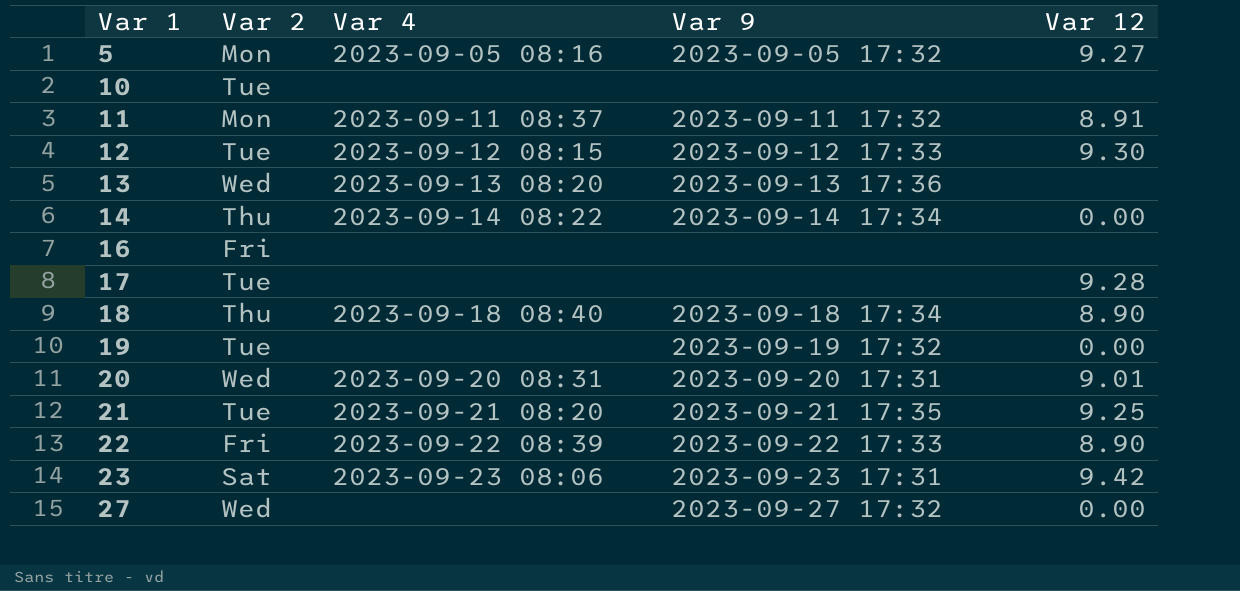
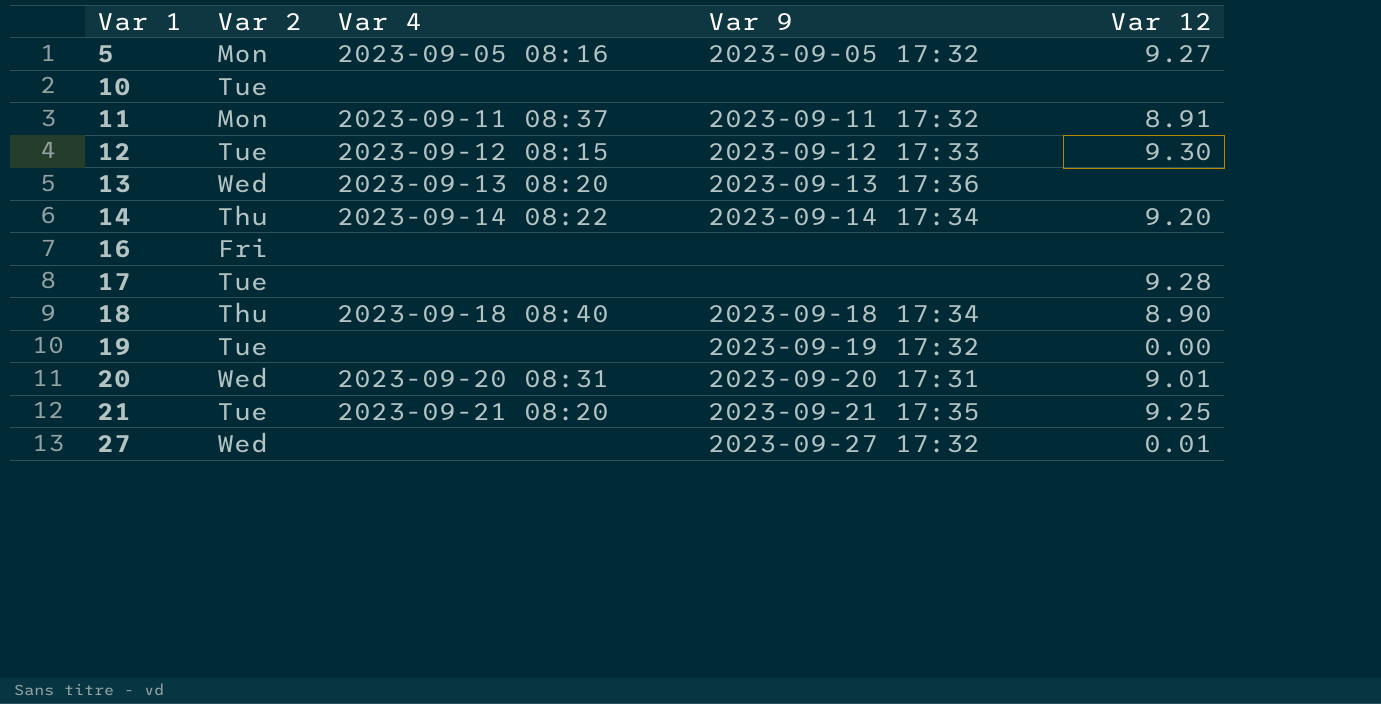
row 22: Fri | 2023-09-22 08:39 | 2023-09-22 17:33 | 8.90 -> none
row 23: Sat | 2023-09-23 08:06 | 2023-09-23 17:31 | 9.42 -> none
14 | Var 12: 0.00 -> 9.20
27 | Var 12: 0.00 -> 0.01

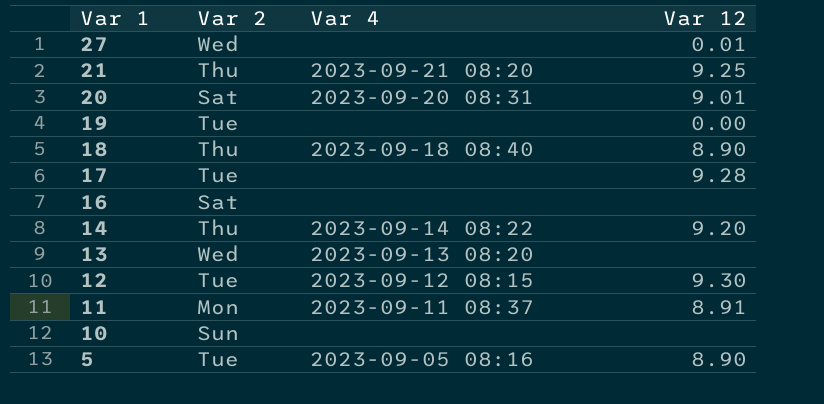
row order: Var 1 ascending -> Var 1 descending
column Var 9 | position: 4 -> none
21 | Var 2: Tue -> Thu
20 | Var 2: Wed -> Sat
16 | Var 2: Fri -> Sat
10 | Var 2: Tue -> Sun
5 | Var 2: Mon -> Tue
5 | Var 12: 9.27 -> 8.90

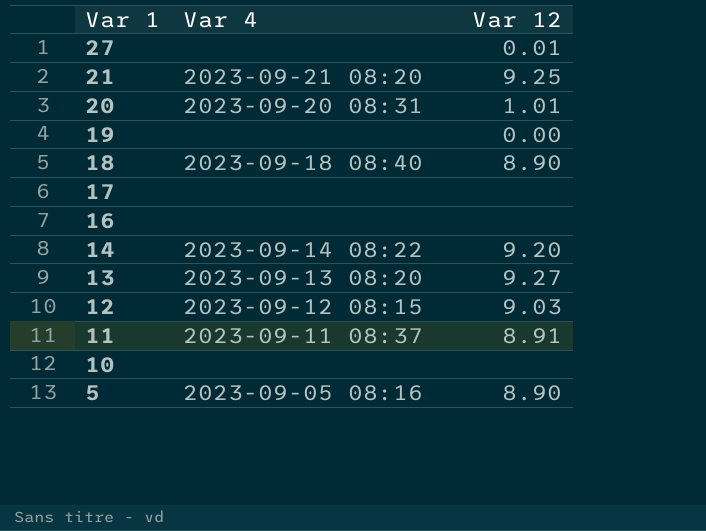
column Var 2 | position: 2 -> none
20 | Var 12: 9.01 -> 1.01
17 | Var 12: 9.28 -> none
13 | Var 12: none -> 9.27
12 | Var 12: 9.30 -> 9.03

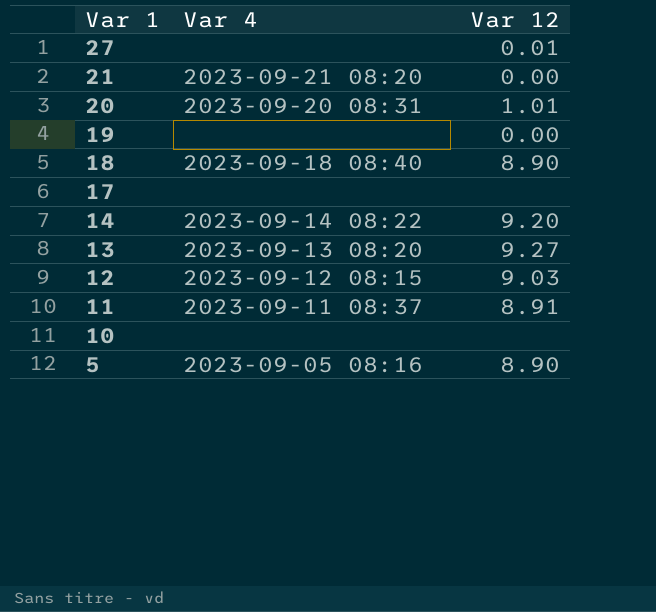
row 16: none | none -> none
21 | Var 12: 9.25 -> 0.00

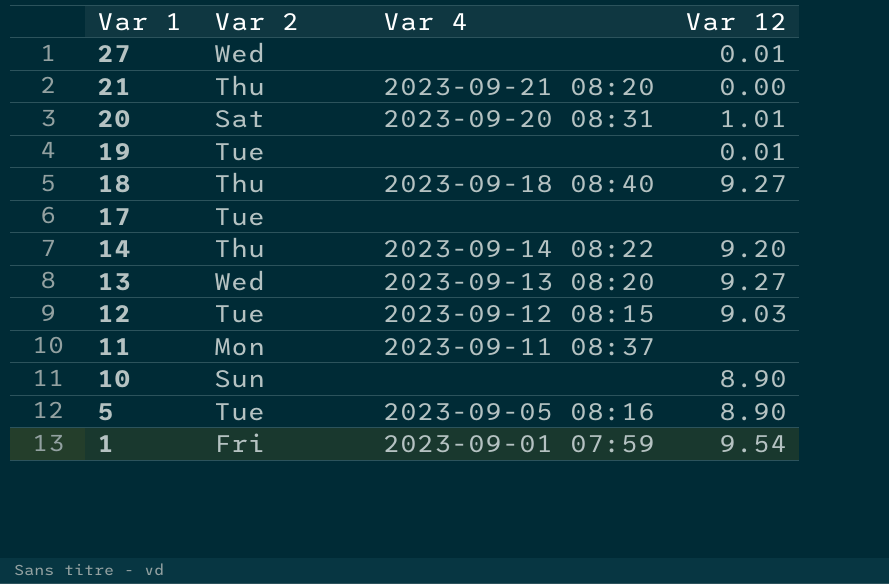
column Var 2 | position: none -> 2
19 | Var 12: 0.00 -> 0.01
18 | Var 12: 8.90 -> 9.27
11 | Var 12: 8.91 -> none
10 | Var 12: none -> 8.90
row 1: none -> Fri | 2023-09-01 07:59 | 9.54

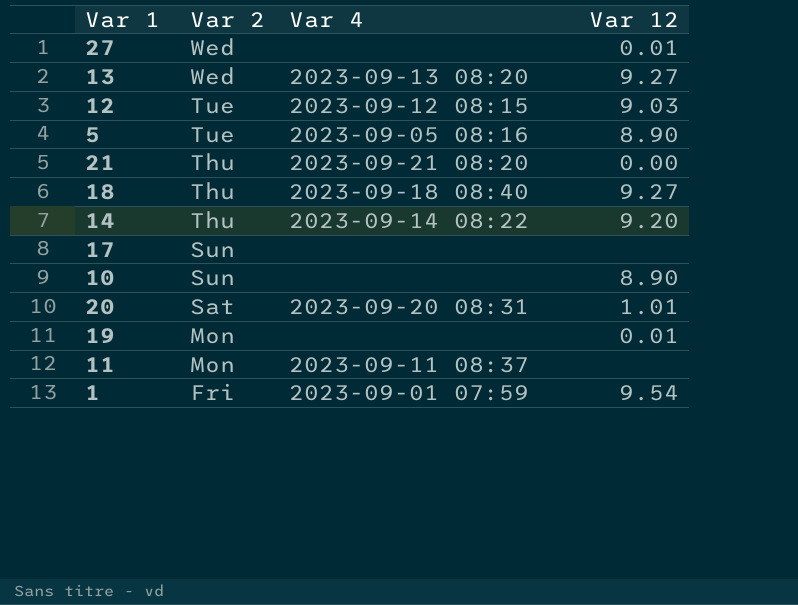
row order: Var 1 descending -> Var 2 descending
17 | Var 2: Tue -> Sun
19 | Var 2: Tue -> Mon

